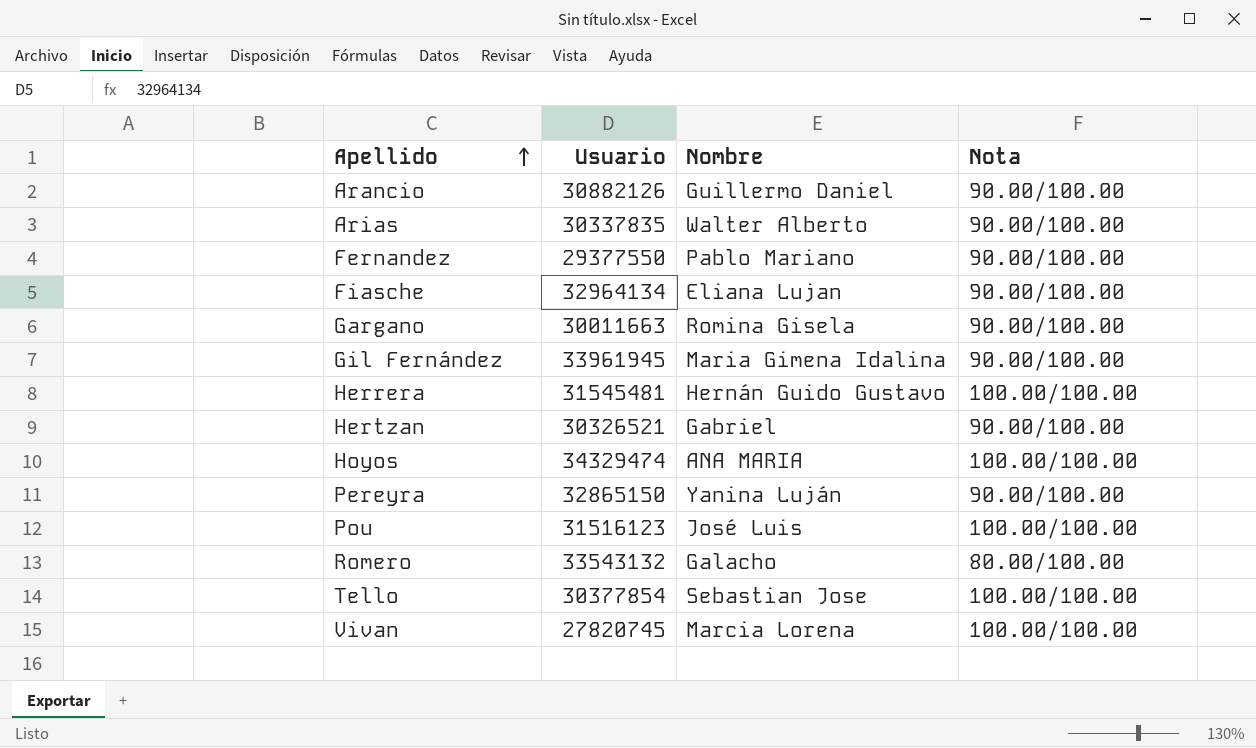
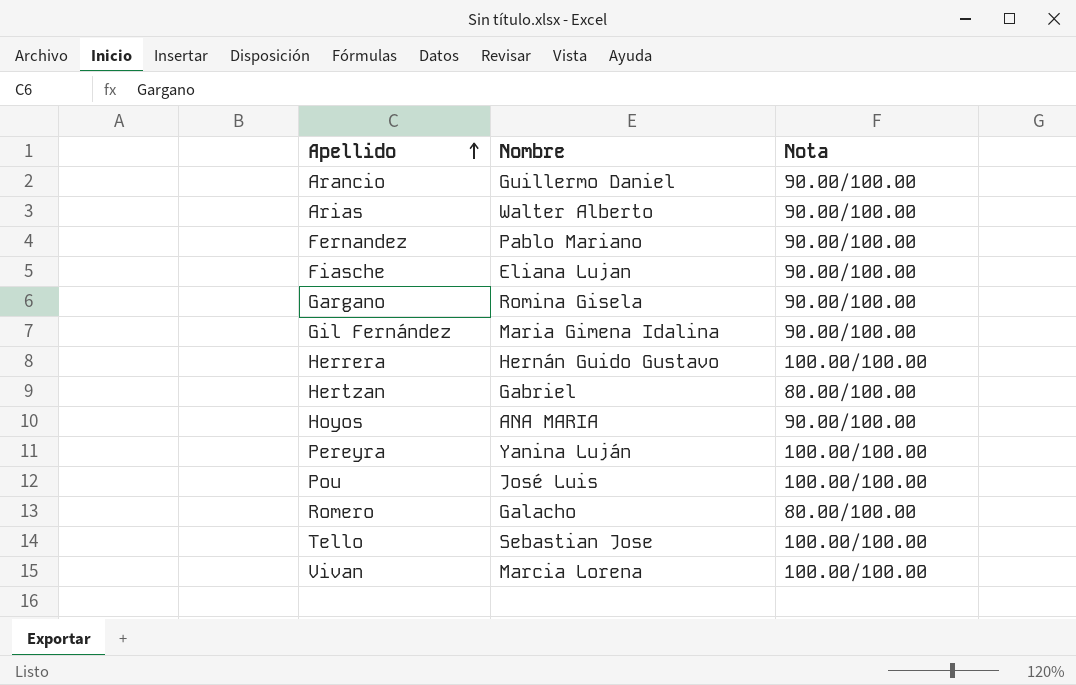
column Usuario | position: 2 -> none
Hertzan | Nota: 90.00/100.00 -> 80.00/100.00
Hoyos | Nota: 100.00/100.00 -> 90.00/100.00
Pereyra | Nota: 90.00/100.00 -> 100.00/100.00

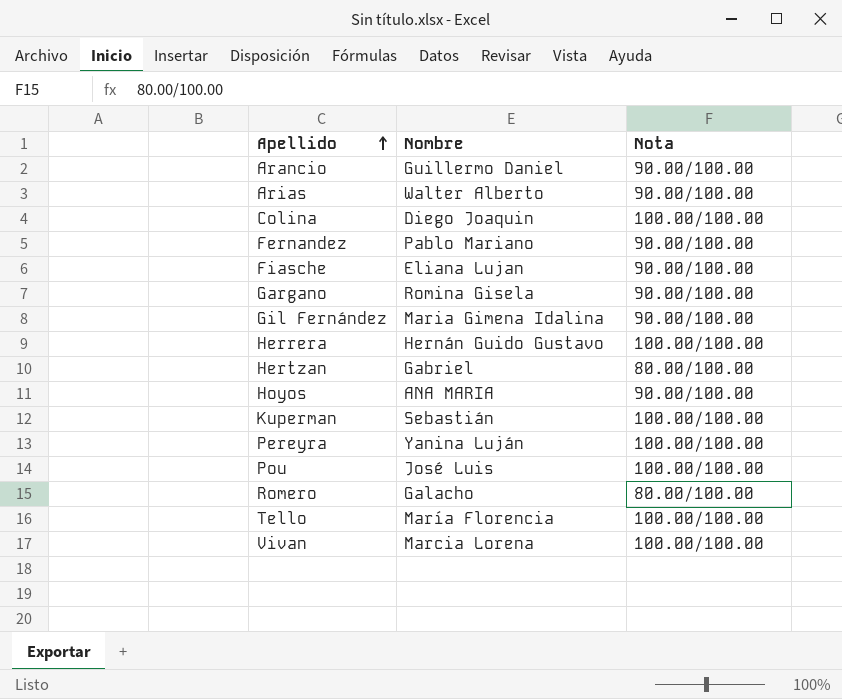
row Colina: none -> Diego Joaquin | 100.00/100.00
row Kuperman: none -> Sebastián | 100.00/100.00
Tello | Nombre: Sebastian Jose -> María Florencia

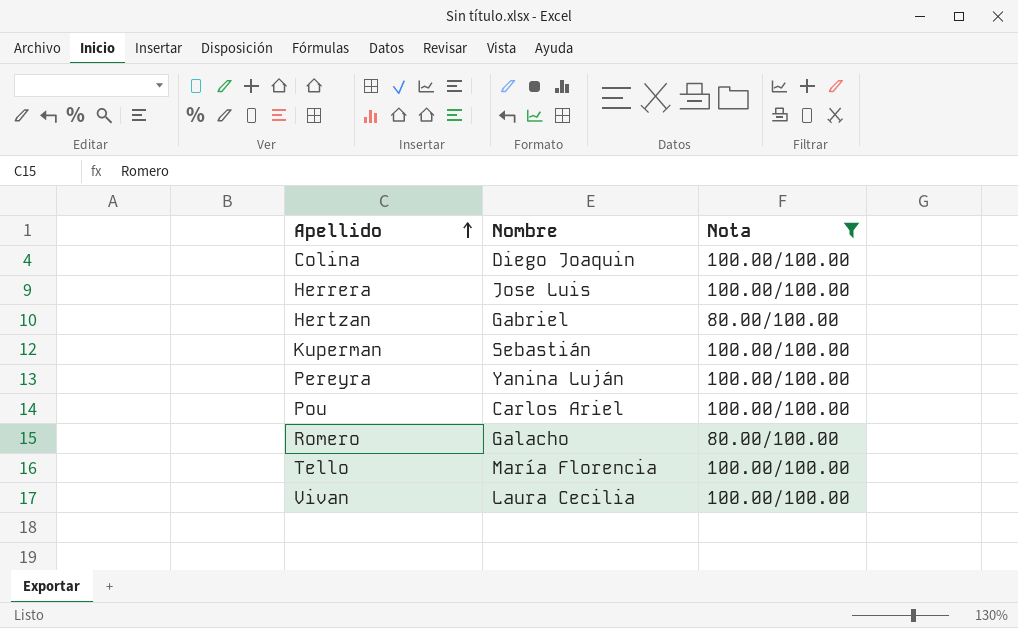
filter: none -> Nota != 90.00/100.00
Herrera | Nombre: Hernán Guido Gustavo -> Jose Luis
Pou | Nombre: José Luis -> Carlos Ariel
Vivan | Nombre: Marcia Lorena -> Laura Cecilia

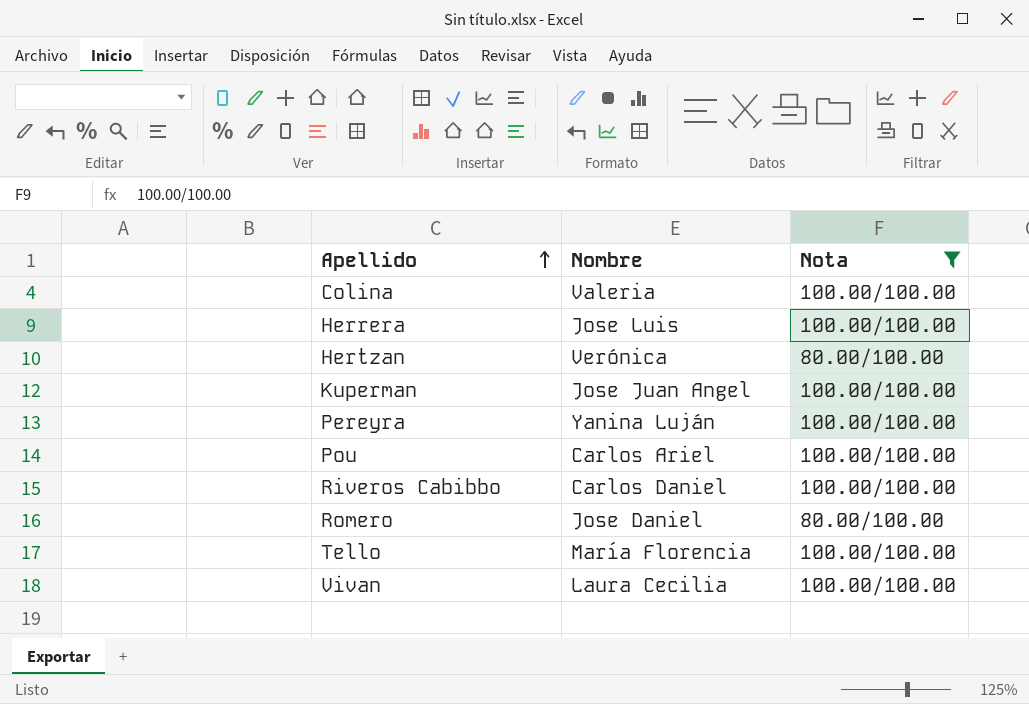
Colina | Nombre: Diego Joaquin -> Valeria
Hertzan | Nombre: Gabriel -> Verónica
Kuperman | Nombre: Sebastián -> Jose Juan Angel
row Riveros Cabibbo: none -> Carlos Daniel | 100.00/100.00
Romero | Nombre: Galacho -> Jose Daniel

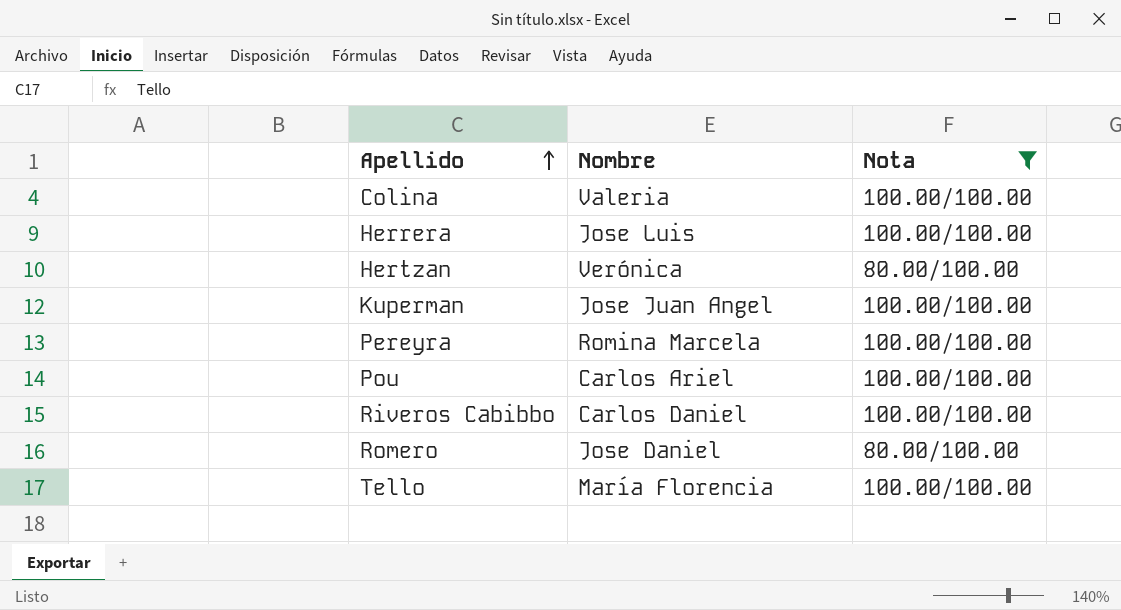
row Vivan: Laura Cecilia | 100.00/100.00 -> none
Pereyra | Nombre: Yanina Luján -> Romina Marcela

